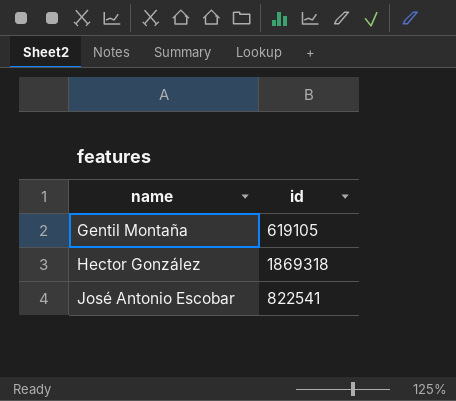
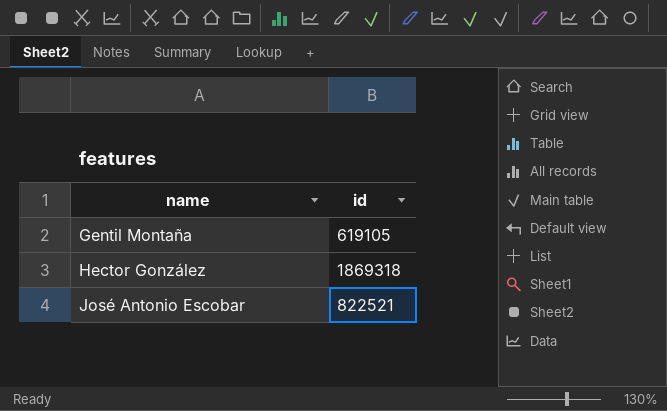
José Antonio Escobar | id: 822541 -> 822521

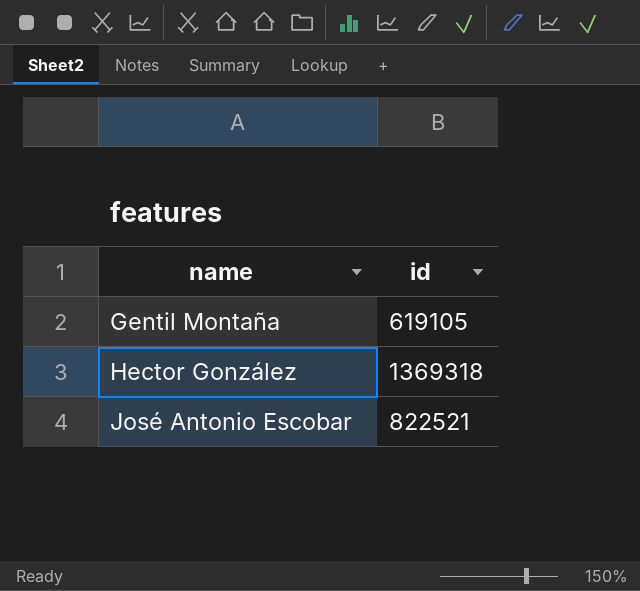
Hector González | id: 1869318 -> 1369318

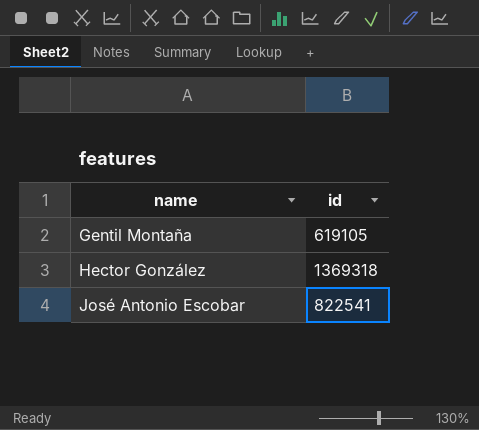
José Antonio Escobar | id: 822521 -> 822541

